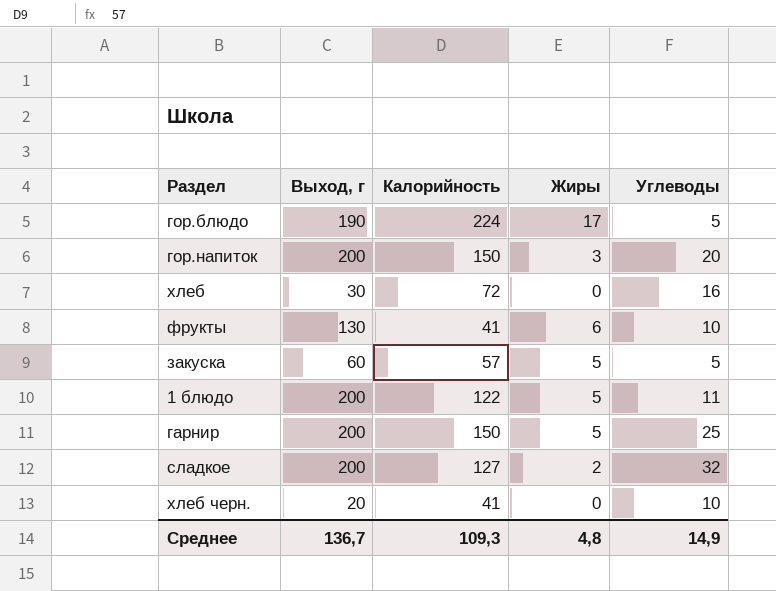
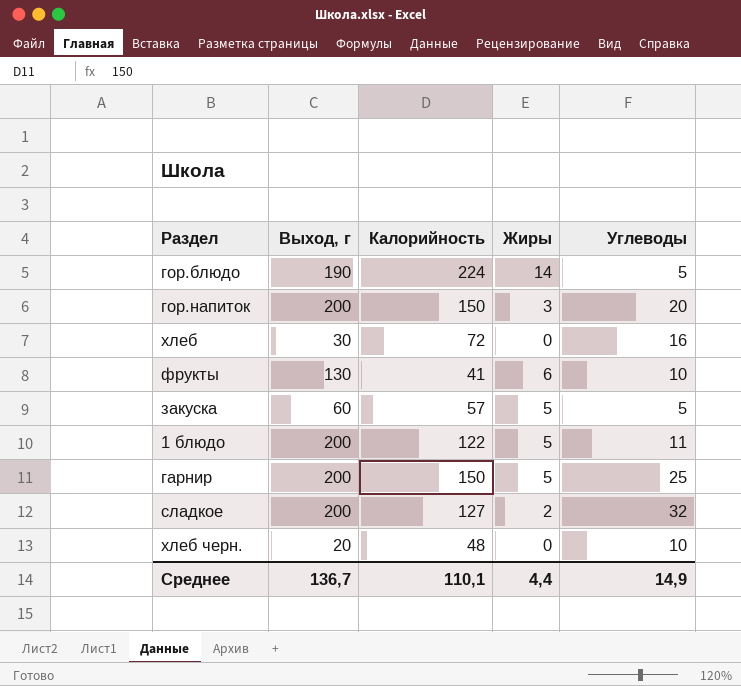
гор.блюдо | Жиры: 17 -> 14
хлеб черн. | Калорийность: 41 -> 48
Среднее | Калорийность: 109,3 -> 110,1
Среднее | Жиры: 4,8 -> 4,4

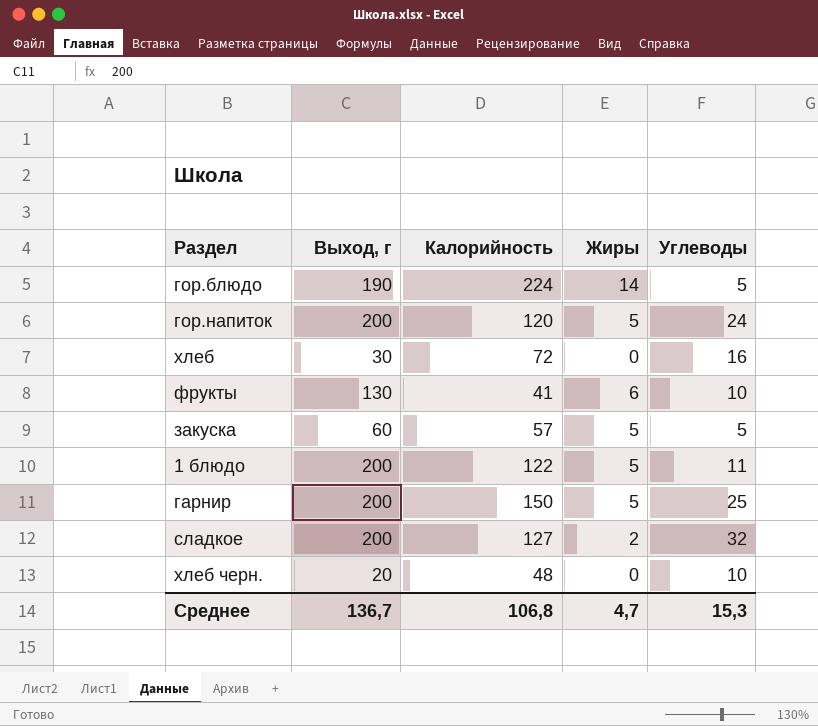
гор.напиток | Калорийность: 150 -> 120
гор.напиток | Жиры: 3 -> 5
гор.напиток | Углеводы: 20 -> 24
Среднее | Калорийность: 110,1 -> 106,8
Среднее | Жиры: 4,4 -> 4,7
Среднее | Углеводы: 14,9 -> 15,3

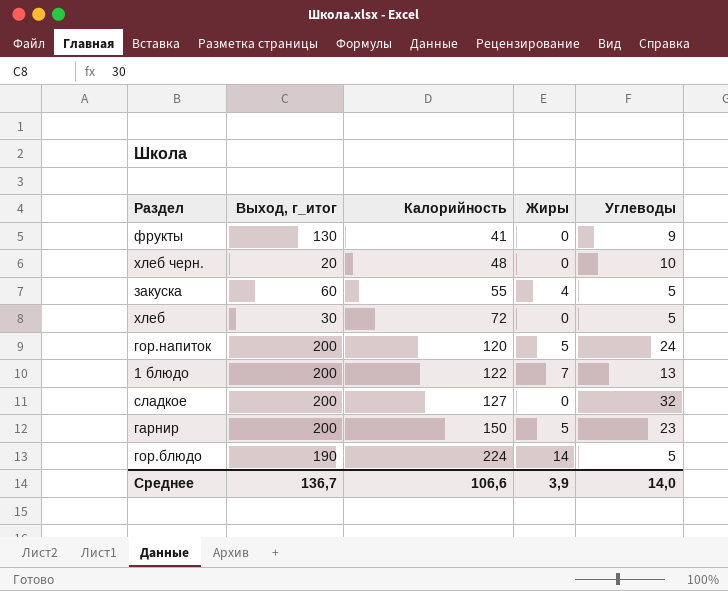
row order: none -> Калорийность ascending
column name: Выход, г -> Выход, г_итог
фрукты | Жиры: 6 -> 0
фрукты | Углеводы: 10 -> 9
закуска | Калорийность: 57 -> 55
закуска | Жиры: 5 -> 4
хлеб | Углеводы: 16 -> 5
1 блюдо | Жиры: 5 -> 7
1 блюдо | Углеводы: 11 -> 13
сладкое | Жиры: 2 -> 0
гарнир | Углеводы: 25 -> 23
Среднее | Калорийность: 106,8 -> 106,6
Среднее | Жиры: 4,7 -> 3,9
Среднее | Углеводы: 15,3 -> 14,0

